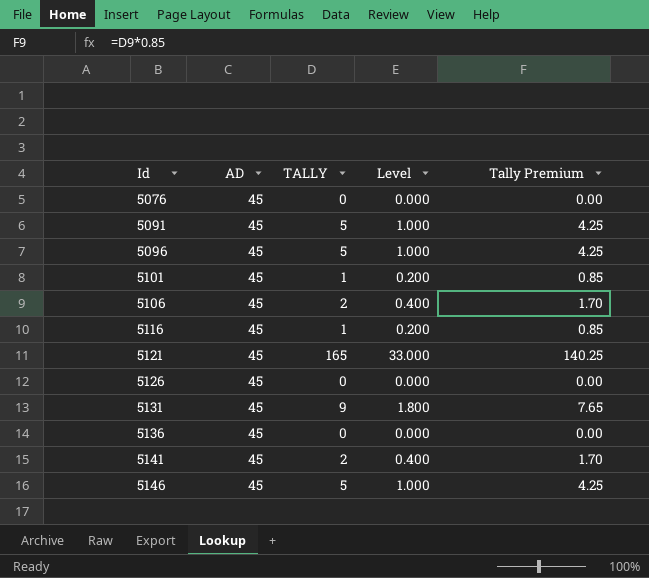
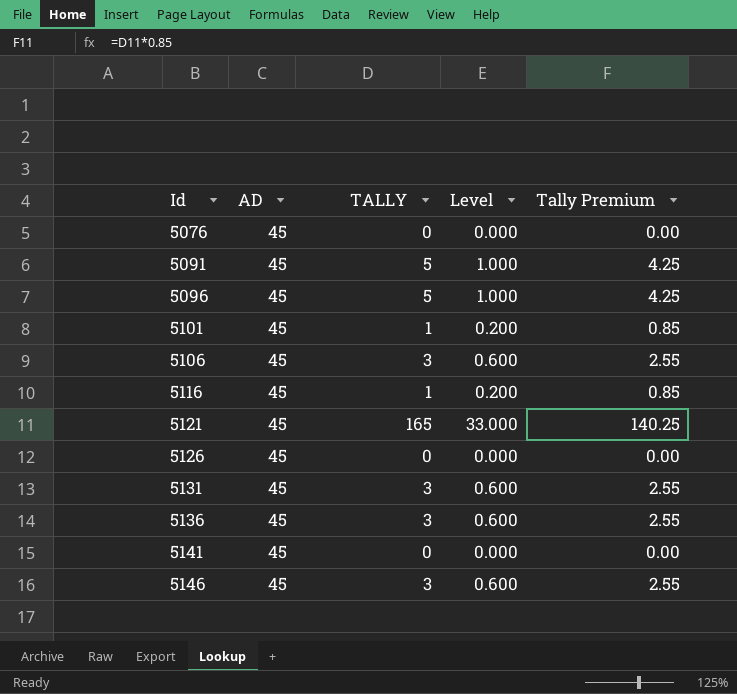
5106 | TALLY: 2 -> 3
5106 | Level: 0.400 -> 0.600
5106 | Tally Premium: 1.70 -> 2.55
5131 | TALLY: 9 -> 3
5131 | Level: 1.800 -> 0.600
5131 | Tally Premium: 7.65 -> 2.55
5136 | TALLY: 0 -> 3
5136 | Level: 0.000 -> 0.600
5136 | Tally Premium: 0.00 -> 2.55
5141 | TALLY: 2 -> 0
5141 | Level: 0.400 -> 0.000
5141 | Tally Premium: 1.70 -> 0.00
5146 | TALLY: 5 -> 3
5146 | Level: 1.000 -> 0.600
5146 | Tally Premium: 4.25 -> 2.55

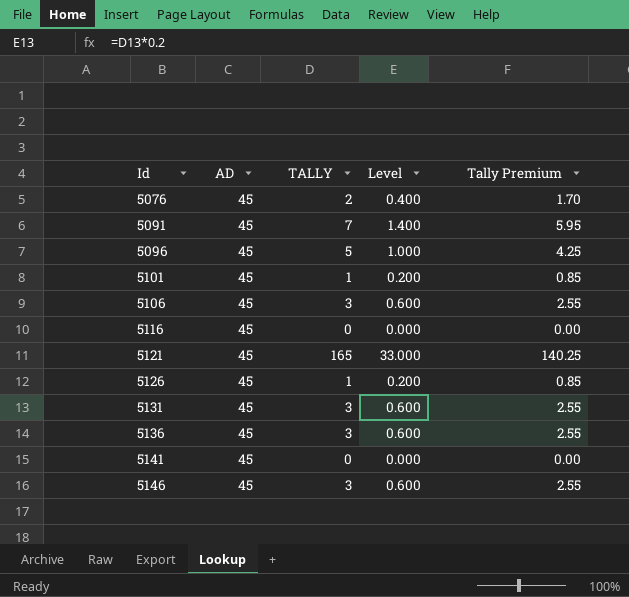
5076 | TALLY: 0 -> 2
5076 | Level: 0.000 -> 0.400
5076 | Tally Premium: 0.00 -> 1.70
5091 | TALLY: 5 -> 7
5091 | Level: 1.000 -> 1.400
5091 | Tally Premium: 4.25 -> 5.95
5116 | TALLY: 1 -> 0
5116 | Level: 0.200 -> 0.000
5116 | Tally Premium: 0.85 -> 0.00
5126 | TALLY: 0 -> 1
5126 | Level: 0.000 -> 0.200
5126 | Tally Premium: 0.00 -> 0.85

